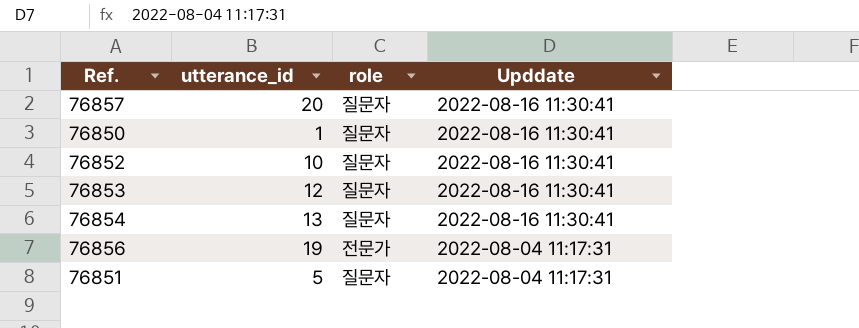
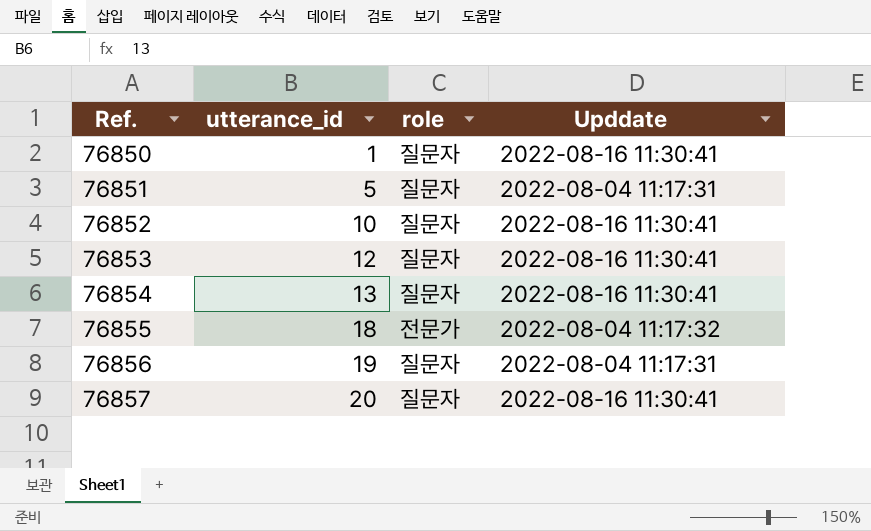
row order: Upddate descending -> Ref. ascending
row 76855: none -> 18 | 전문가 | 2022-08-04 11:17:32
76856 | role: 전문가 -> 질문자

